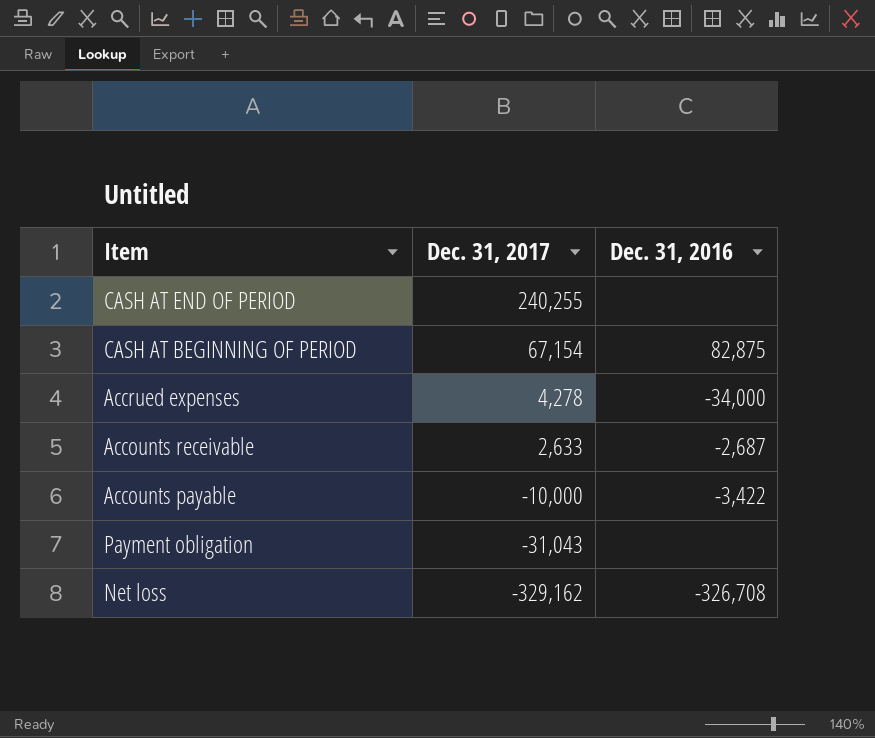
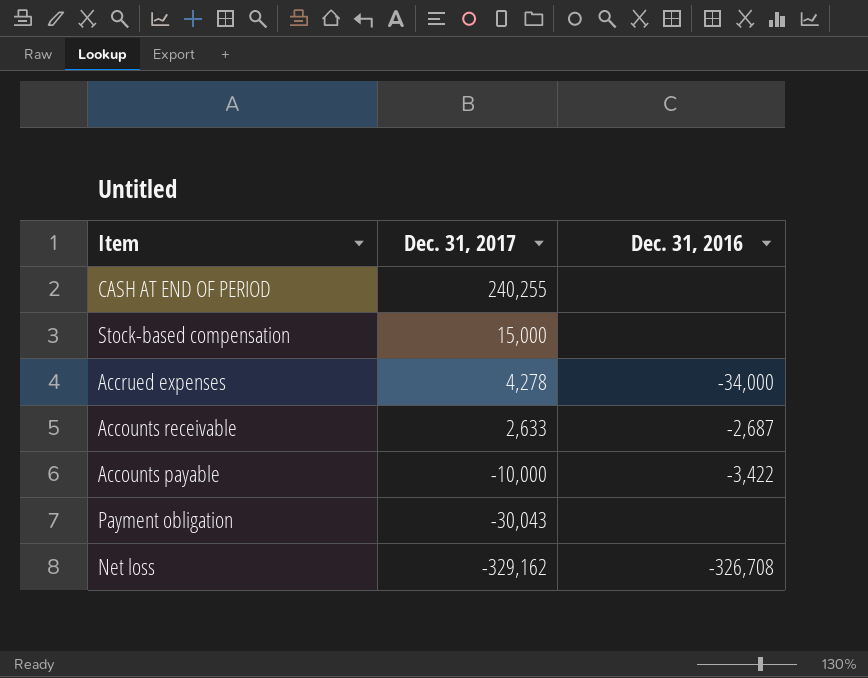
row CASH AT BEGINNING OF PERIOD: 67,154 | 82,875 -> none
row Stock-based compensation: none -> 15,000 | none
Payment obligation | Dec. 31, 2017: -31,043 -> -30,043

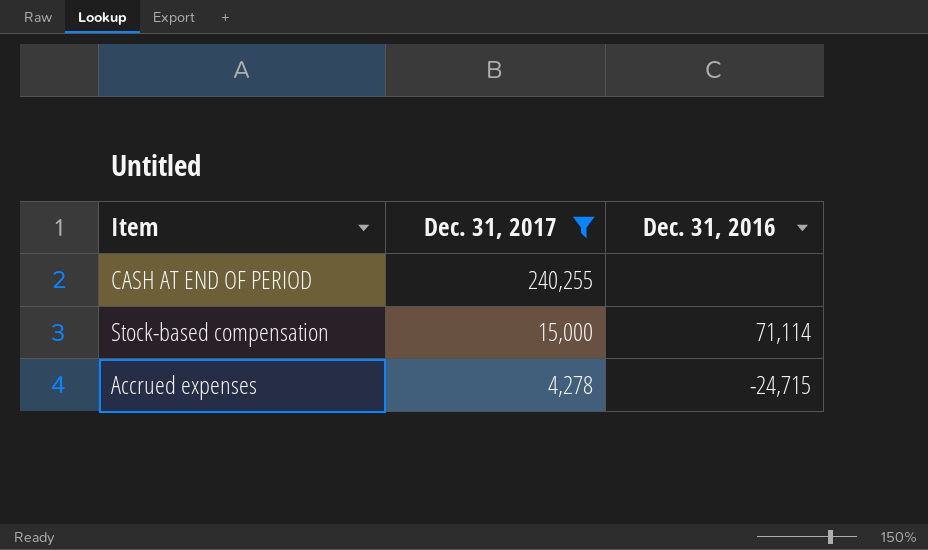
filter: none -> Dec. 31, 2017 >= 4,278
Stock-based compensation | Dec. 31, 2016: none -> 71,114
Accrued expenses | Dec. 31, 2016: -34,000 -> -24,715

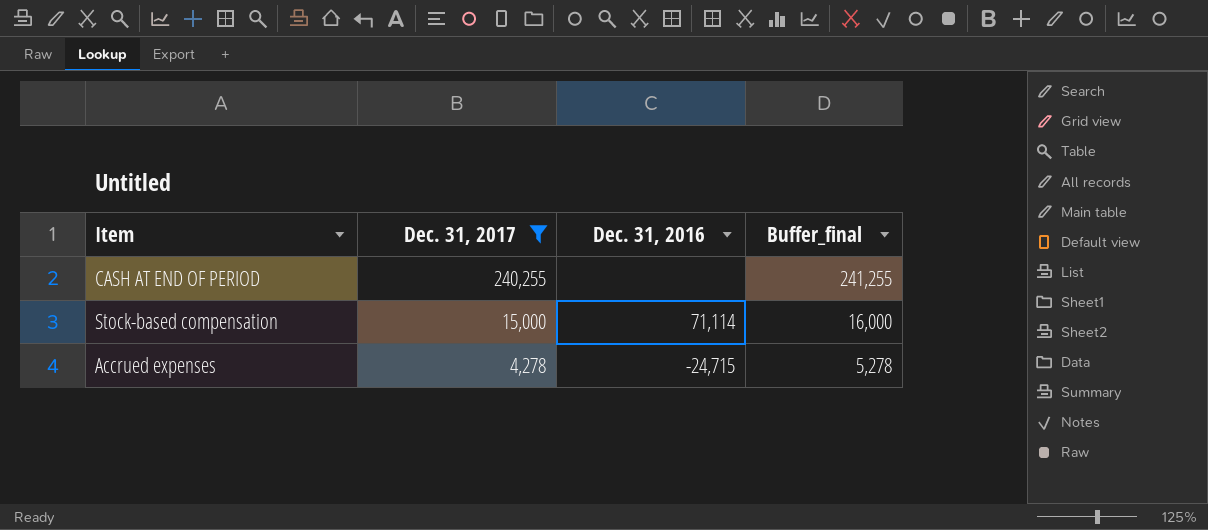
column Buffer_final | formula: none -> [Dec. 31, 2017] + 1000

